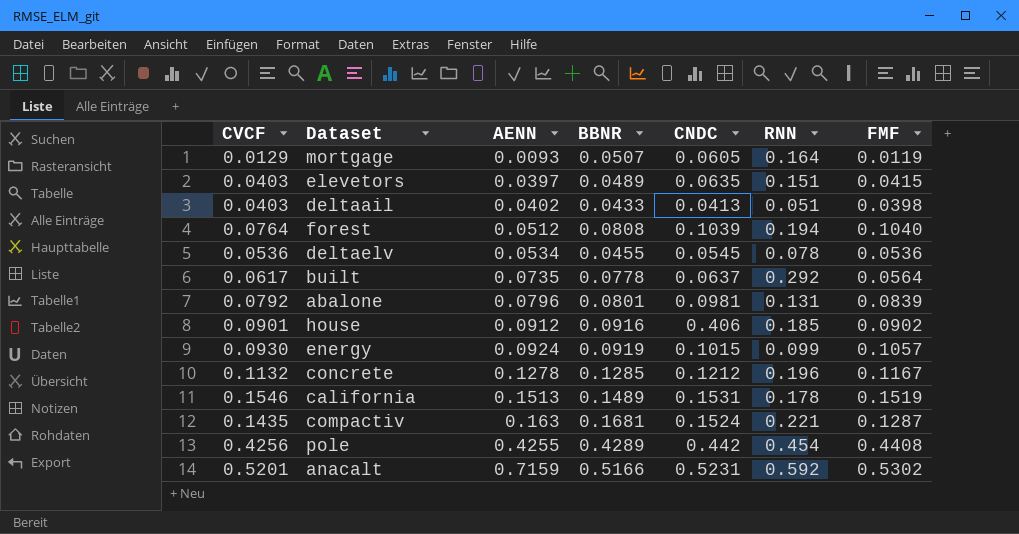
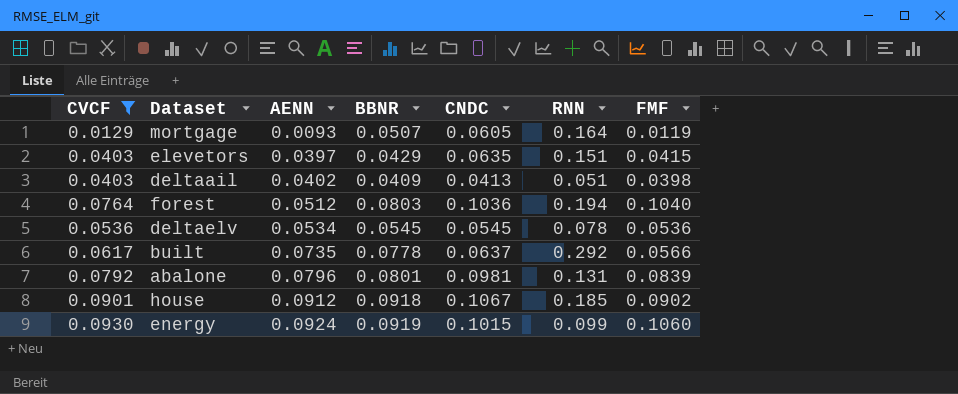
filter: none -> CVCF <= 0.0930
elevetors | BBNR: 0.0489 -> 0.0429
deltaail | BBNR: 0.0433 -> 0.0409
forest | BBNR: 0.0808 -> 0.0803
forest | CNDC: 0.1039 -> 0.1036
deltaelv | BBNR: 0.0455 -> 0.0545
built | FMF: 0.0564 -> 0.0566
house | BBNR: 0.0916 -> 0.0918
house | CNDC: 0.406 -> 0.1067
energy | FMF: 0.1057 -> 0.1060

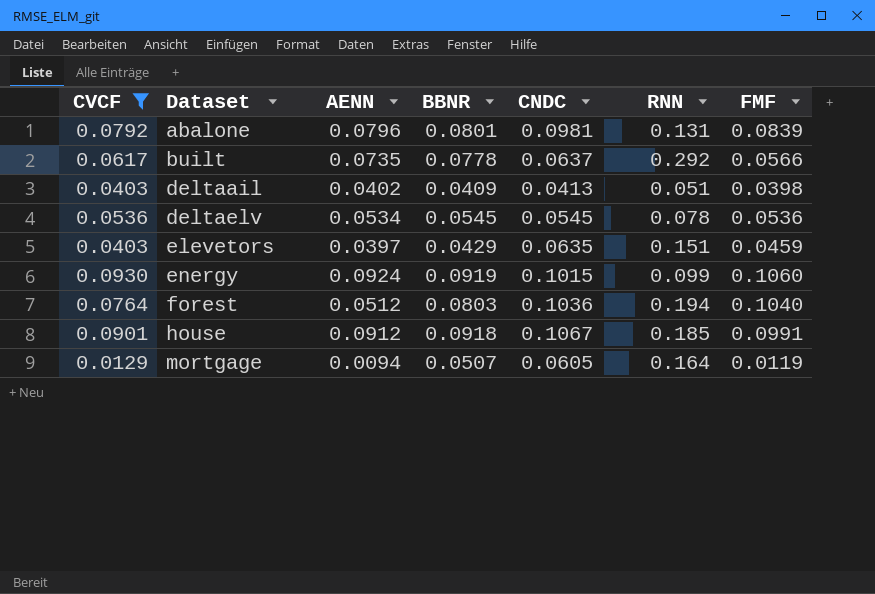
row order: AENN ascending -> Dataset ascending
elevetors | FMF: 0.0415 -> 0.0459
house | FMF: 0.0902 -> 0.0991
mortgage | AENN: 0.0093 -> 0.0094

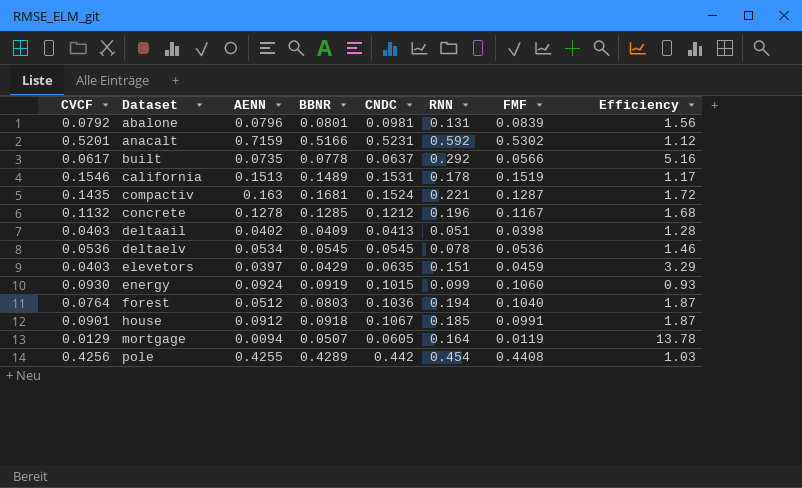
filter: CVCF <= 0.0930 -> none
column Efficiency | formula: none -> [RNN] / [FMF]

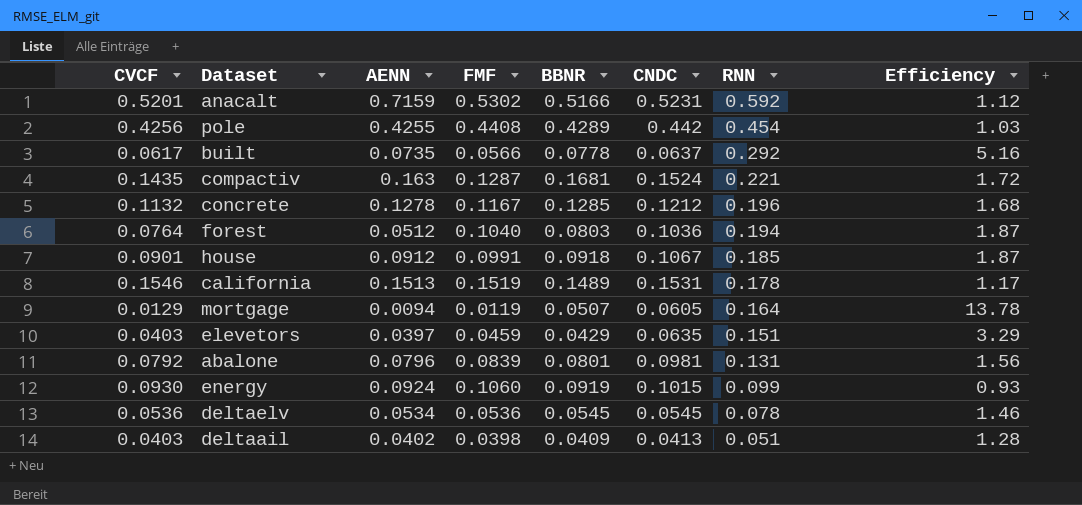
row order: Dataset ascending -> RNN descending
column FMF | position: 7 -> 4

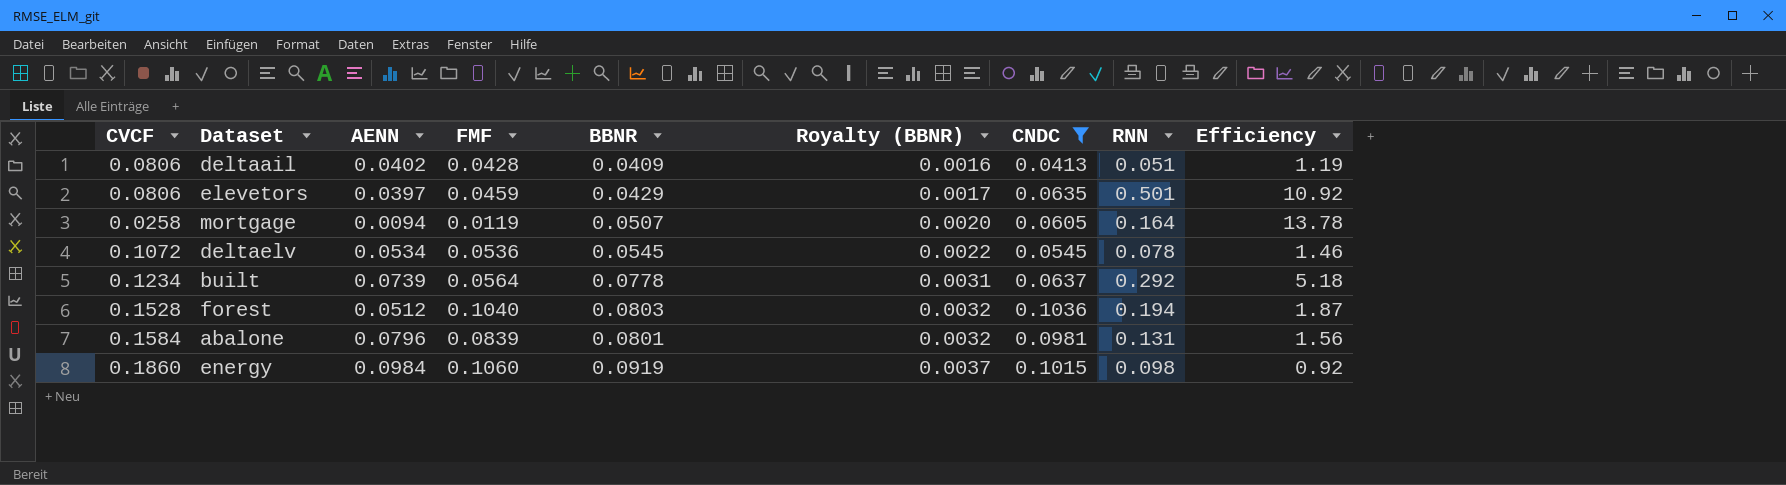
filter: none -> CNDC <= 0.1036
row order: RNN descending -> Royalty (BBNR) ascending
column Royalty (BBNR) | formula: none -> [BBNR] * 0.04
deltaail | CVCF: 0.0403 -> 0.0806
deltaail | FMF: 0.0398 -> 0.0428
deltaail | Efficiency: 1.28 -> 1.19
elevetors | CVCF: 0.0403 -> 0.0806
elevetors | RNN: 0.151 -> 0.501
elevetors | Efficiency: 3.29 -> 10.92
mortgage | CVCF: 0.0129 -> 0.0258
deltaelv | CVCF: 0.0536 -> 0.1072
built | CVCF: 0.0617 -> 0.1234
built | AENN: 0.0735 -> 0.0739
built | FMF: 0.0566 -> 0.0564
built | Efficiency: 5.16 -> 5.18
forest | CVCF: 0.0764 -> 0.1528
abalone | CVCF: 0.0792 -> 0.1584
energy | CVCF: 0.0930 -> 0.1860
energy | AENN: 0.0924 -> 0.0984
energy | RNN: 0.099 -> 0.098
energy | Efficiency: 0.93 -> 0.92

